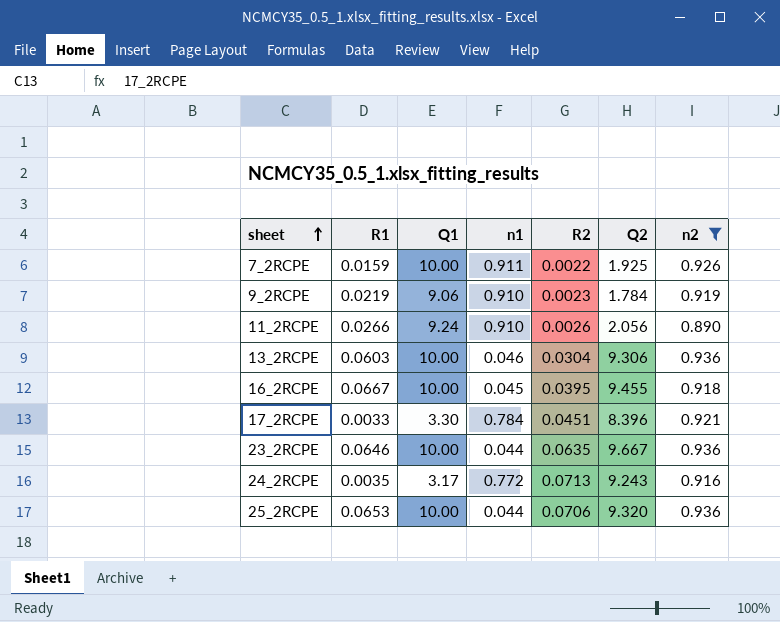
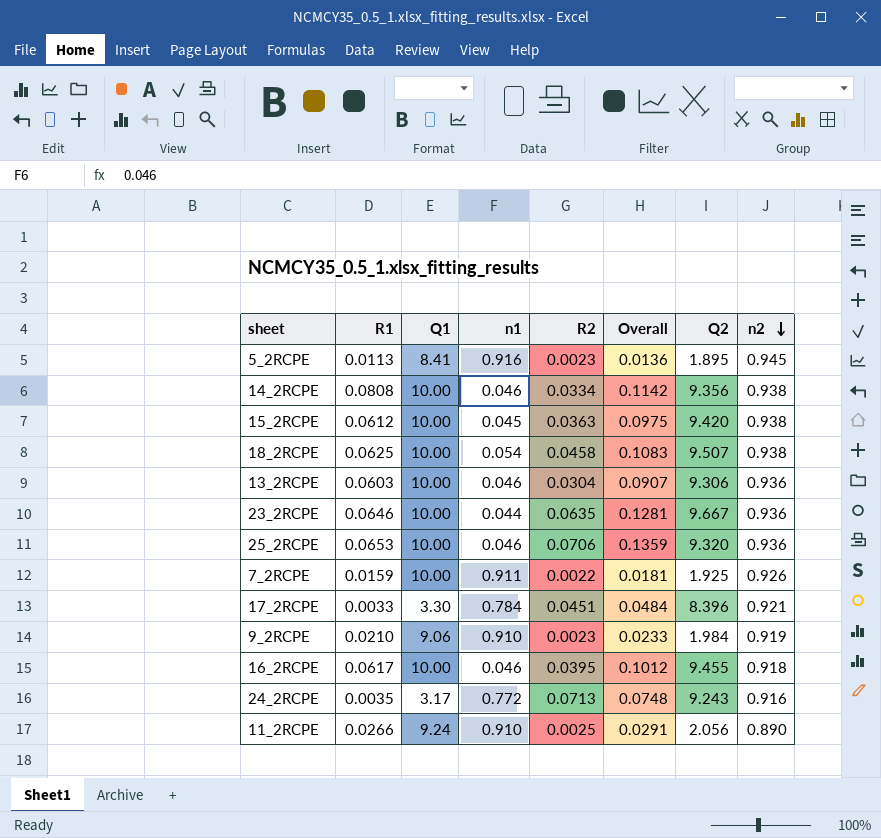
filter: n2 <= 0.936 -> none
row order: sheet ascending -> n2 descending
column Overall | formula: none -> [R1] + [R2]
25_2RCPE | n1: 0.044 -> 0.046
9_2RCPE | R1: 0.0219 -> 0.0210
9_2RCPE | Q2: 1.784 -> 1.984
16_2RCPE | R1: 0.0667 -> 0.0617
16_2RCPE | n1: 0.045 -> 0.046
11_2RCPE | R2: 0.0026 -> 0.0025

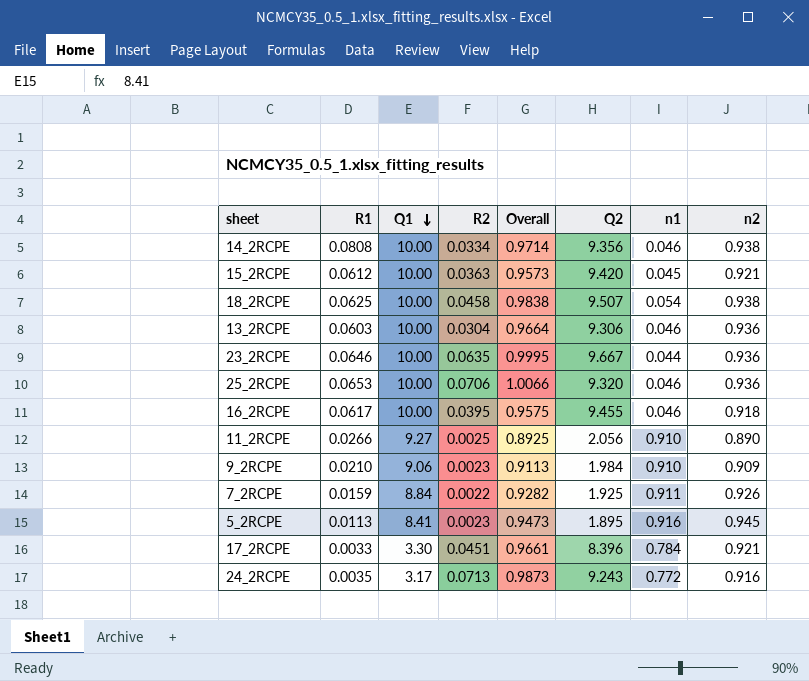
row order: n2 descending -> Q1 descending
column Overall | formula: [R1] + [R2] -> [R2] + [n2]
column n1 | position: 4 -> 7
15_2RCPE | n2: 0.938 -> 0.921
11_2RCPE | Q1: 9.24 -> 9.27
9_2RCPE | n2: 0.919 -> 0.909
7_2RCPE | Q1: 10.00 -> 8.84

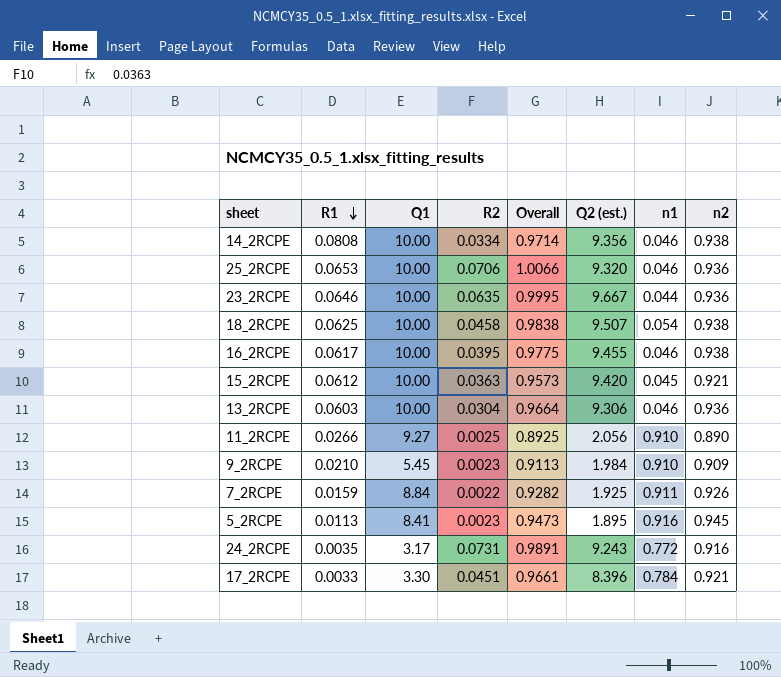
row order: Q1 descending -> R1 descending
column name: Q2 -> Q2 (est.)
16_2RCPE | Overall: 0.9575 -> 0.9775
16_2RCPE | n2: 0.918 -> 0.938
9_2RCPE | Q1: 9.06 -> 5.45
24_2RCPE | R2: 0.0713 -> 0.0731
24_2RCPE | Overall: 0.9873 -> 0.9891

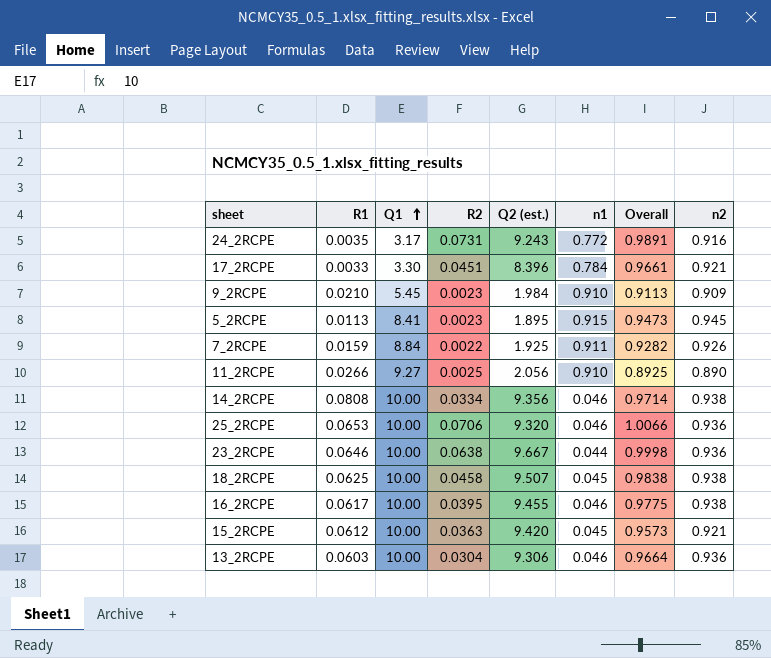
row order: R1 descending -> Q1 ascending
column Overall | position: 5 -> 7
5_2RCPE | n1: 0.916 -> 0.915
23_2RCPE | R2: 0.0635 -> 0.0638
23_2RCPE | Overall: 0.9995 -> 0.9998
18_2RCPE | n1: 0.054 -> 0.045

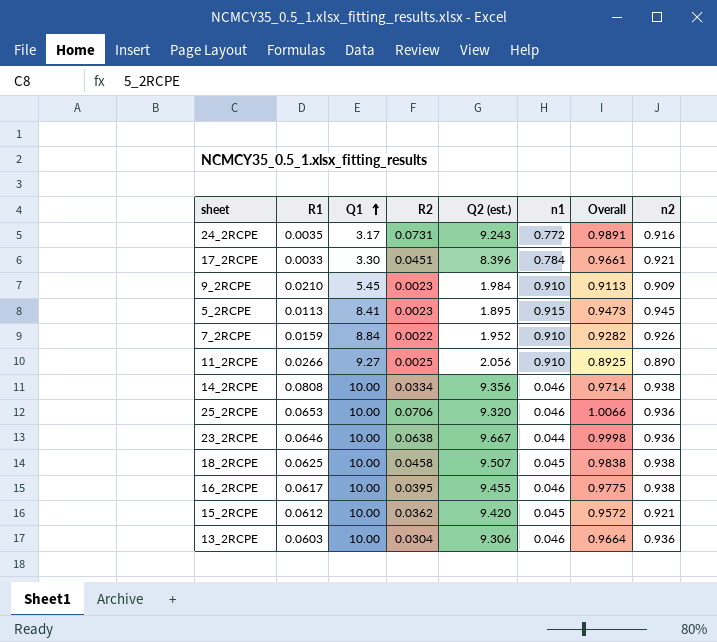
7_2RCPE | Q2 (est.): 1.925 -> 1.952
7_2RCPE | n1: 0.911 -> 0.910
15_2RCPE | R2: 0.0363 -> 0.0362
15_2RCPE | Overall: 0.9573 -> 0.9572

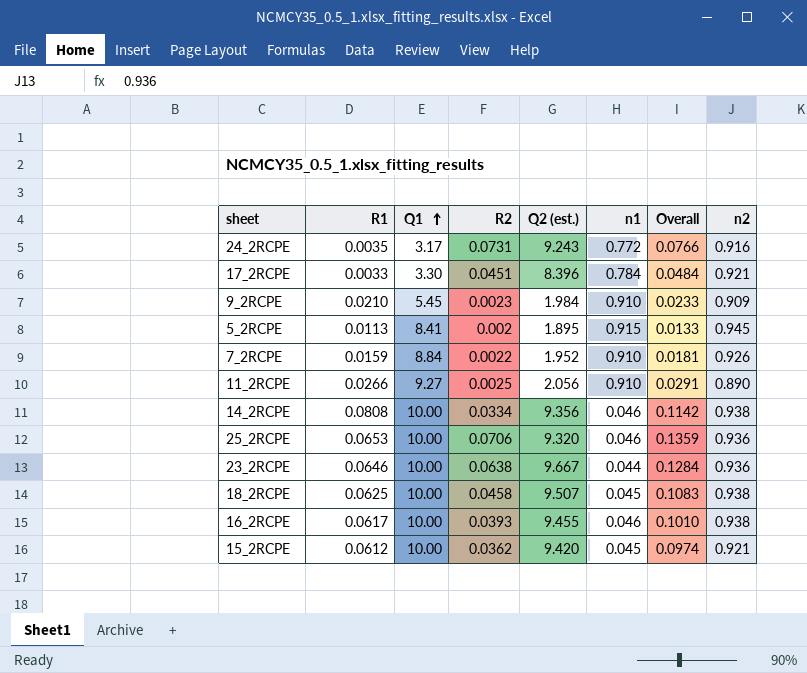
column Overall | formula: [R2] + [n2] -> [R1] + [R2]
row 13_2RCPE: 0.0603 | 10.00 | 0.0304 | 9.306 | 0.046 | 0.9664 | 0.936 -> none
5_2RCPE | R2: 0.0023 -> 0.002
16_2RCPE | R2: 0.0395 -> 0.0393

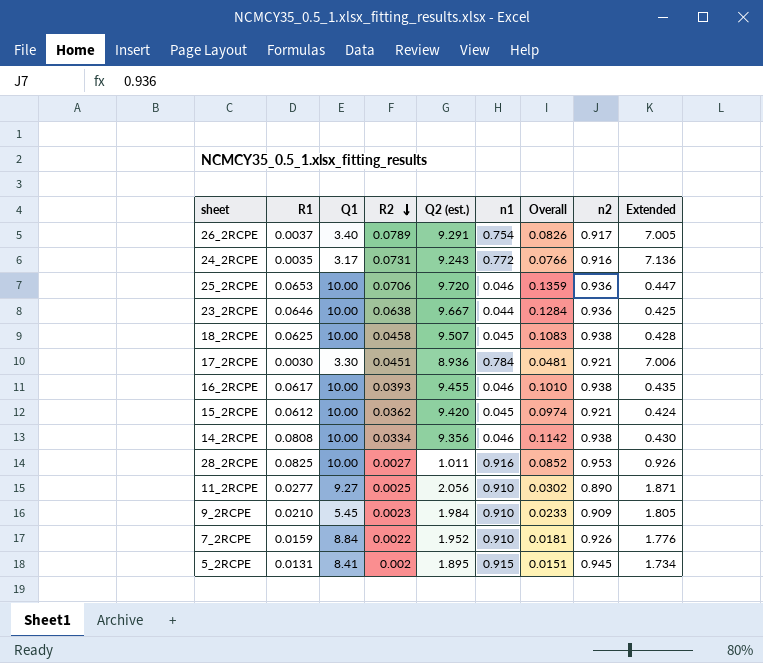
row order: Q1 ascending -> R2 descending
column Extended | formula: none -> [Q2 (est.)] * [n1]
row 26_2RCPE: none -> 0.0037 | 3.40 | 0.0789 | 9.291 | 0.754 | 0.0826 | 0.917 | 7.005
25_2RCPE | Q2 (est.): 9.320 -> 9.720
17_2RCPE | R1: 0.0033 -> 0.0030
17_2RCPE | Q2 (est.): 8.396 -> 8.936
17_2RCPE | Overall: 0.0484 -> 0.0481
row 28_2RCPE: none -> 0.0825 | 10.00 | 0.0027 | 1.011 | 0.916 | 0.0852 | 0.953 | 0.926
11_2RCPE | R1: 0.0266 -> 0.0277
11_2RCPE | Overall: 0.0291 -> 0.0302
5_2RCPE | R1: 0.0113 -> 0.0131
5_2RCPE | Overall: 0.0133 -> 0.0151

